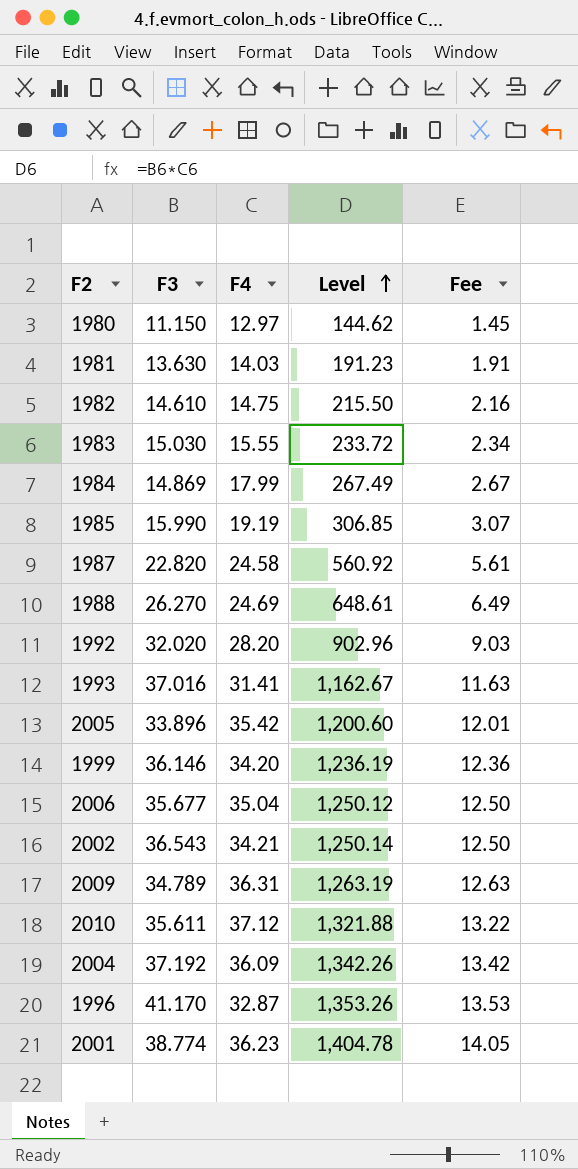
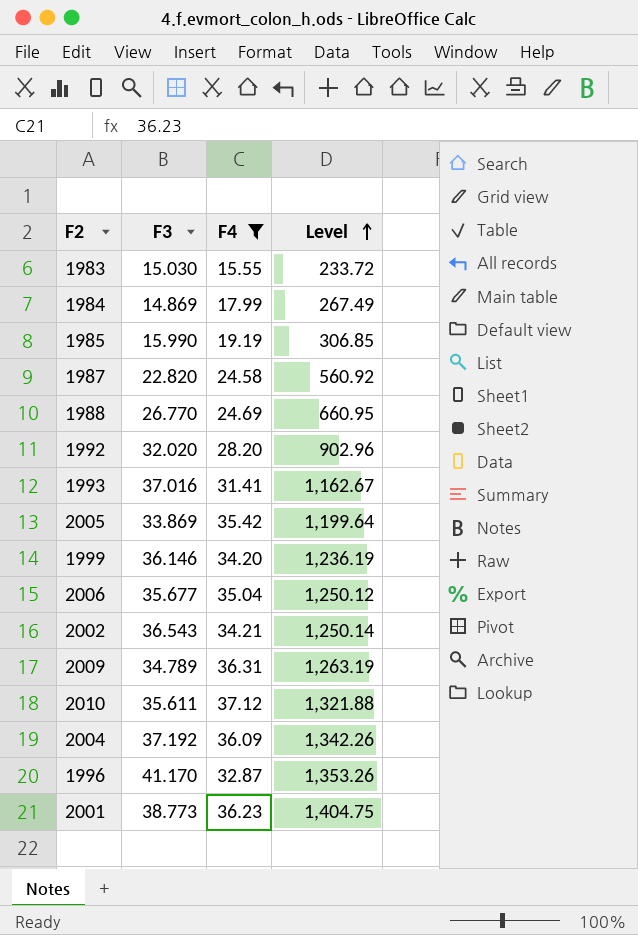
filter: none -> F4 >= 15.55
column Fee | formula: [Level] * 0.01 -> none
1988 | F3: 26.270 -> 26.770
1988 | Level: 648.61 -> 660.95
2005 | F3: 33.896 -> 33.869
2005 | Level: 1,200.60 -> 1,199.64
2001 | F3: 38.774 -> 38.773
2001 | Level: 1,404.78 -> 1,404.75

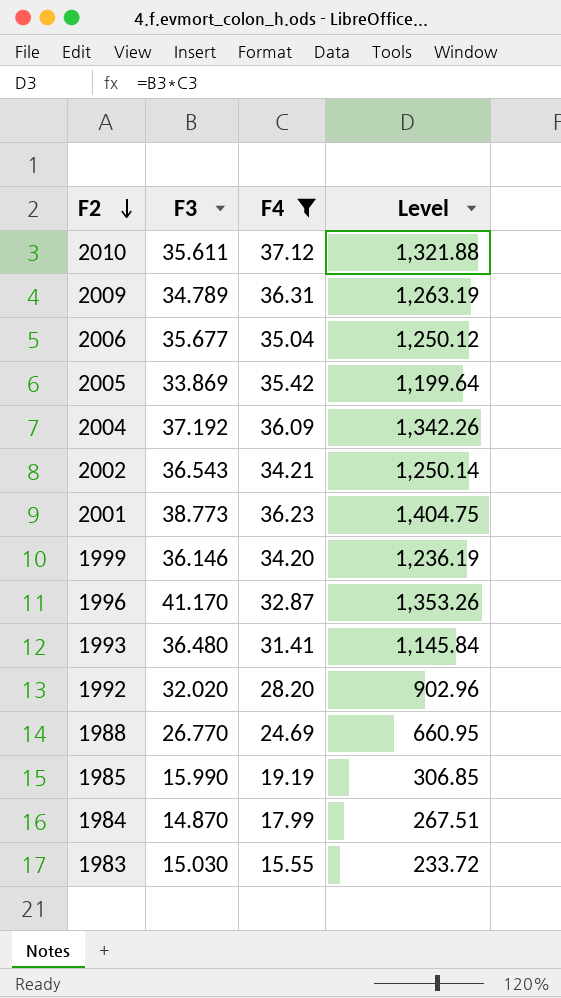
row order: Level ascending -> F2 descending
row 1987: 22.820 | 24.58 | 560.92 -> none
1993 | F3: 37.016 -> 36.480
1993 | Level: 1,162.67 -> 1,145.84
1984 | F3: 14.869 -> 14.870
1984 | Level: 267.49 -> 267.51

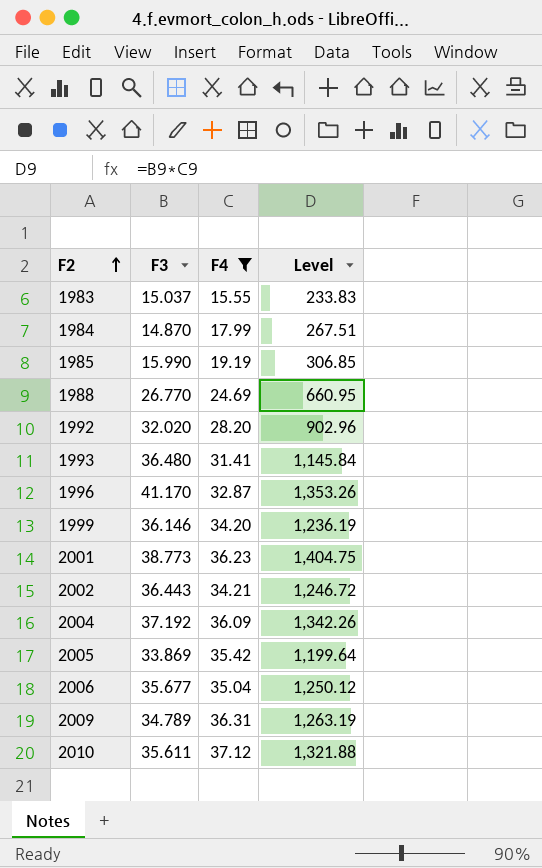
row order: F2 descending -> F2 ascending
1983 | F3: 15.030 -> 15.037
1983 | Level: 233.72 -> 233.83
2002 | F3: 36.543 -> 36.443
2002 | Level: 1,250.14 -> 1,246.72

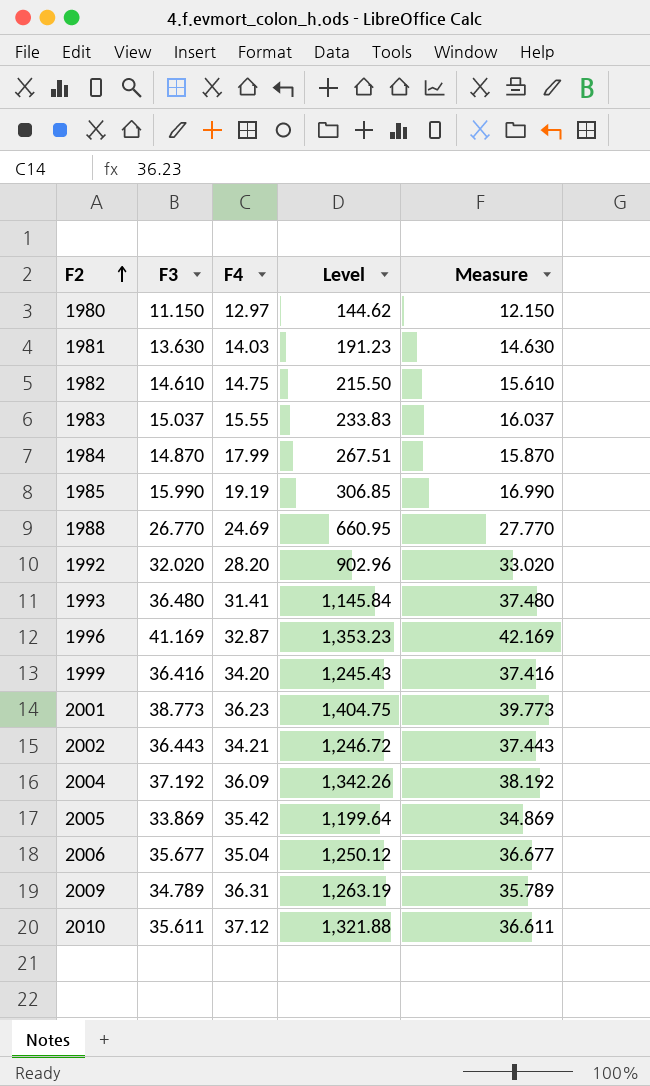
filter: F4 >= 15.55 -> none
column Measure | formula: none -> [F3] + 1
1996 | F3: 41.170 -> 41.169
1996 | Level: 1,353.26 -> 1,353.23
1999 | F3: 36.146 -> 36.416
1999 | Level: 1,236.19 -> 1,245.43

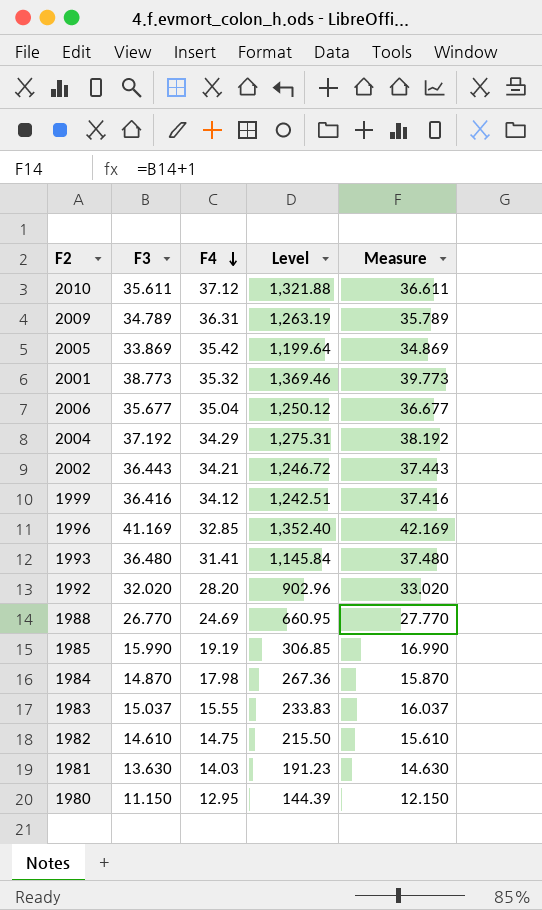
row order: F2 ascending -> F4 descending
2001 | F4: 36.23 -> 35.32
2001 | Level: 1,404.75 -> 1,369.46
2004 | F4: 36.09 -> 34.29
2004 | Level: 1,342.26 -> 1,275.31
1999 | F4: 34.20 -> 34.12
1999 | Level: 1,245.43 -> 1,242.51
1996 | F4: 32.87 -> 32.85
1996 | Level: 1,353.23 -> 1,352.40
1984 | F4: 17.99 -> 17.98
1984 | Level: 267.51 -> 267.36
1980 | F4: 12.97 -> 12.95
1980 | Level: 144.62 -> 144.39

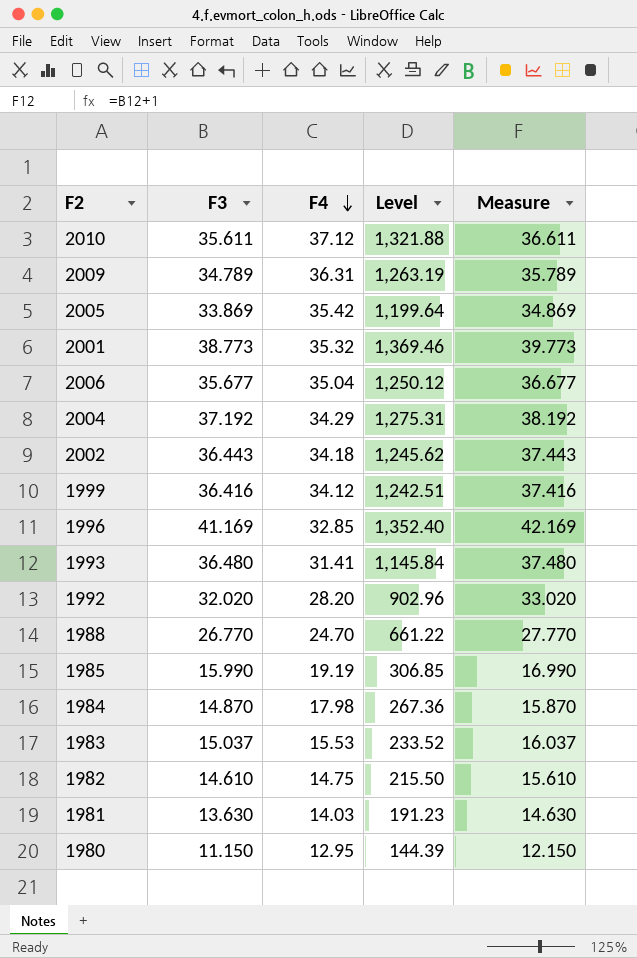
2002 | F4: 34.21 -> 34.18
2002 | Level: 1,246.72 -> 1,245.62
1988 | F4: 24.69 -> 24.70
1988 | Level: 660.95 -> 661.22
1983 | F4: 15.55 -> 15.53
1983 | Level: 233.83 -> 233.52

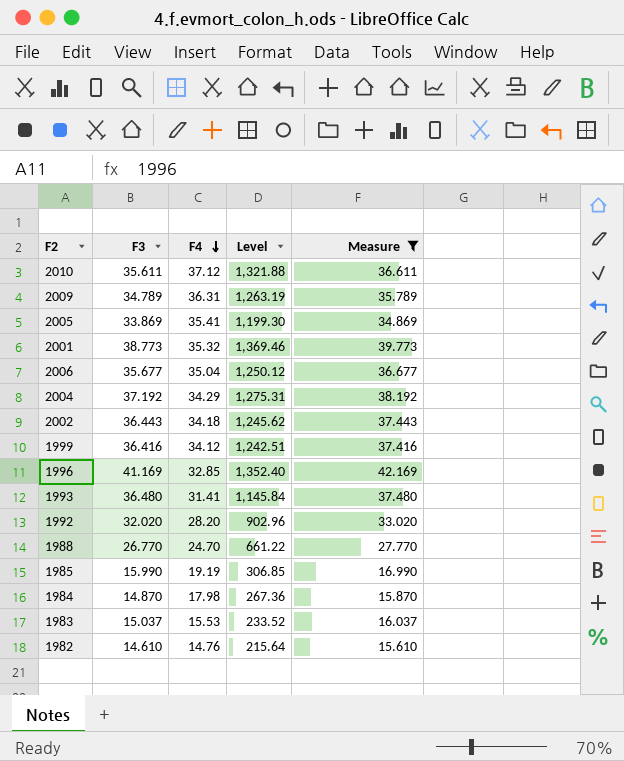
filter: none -> Measure >= 15.610
2005 | F4: 35.42 -> 35.41
2005 | Level: 1,199.64 -> 1,199.30
1982 | F4: 14.75 -> 14.76
1982 | Level: 215.50 -> 215.64

